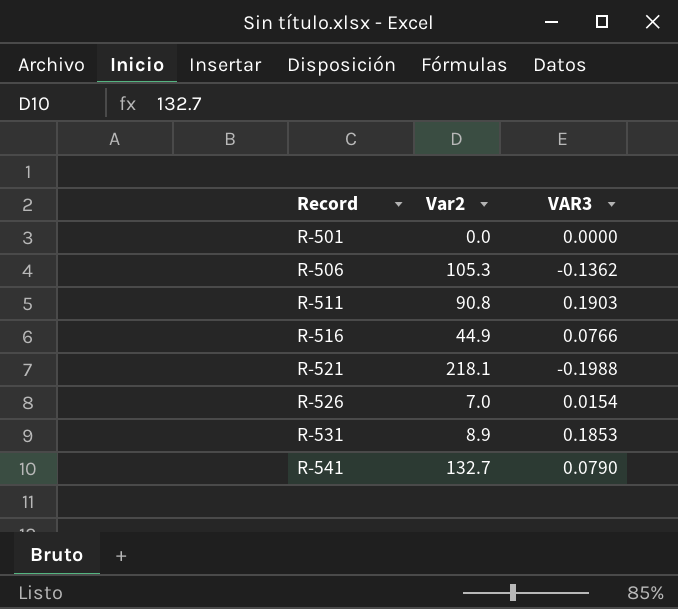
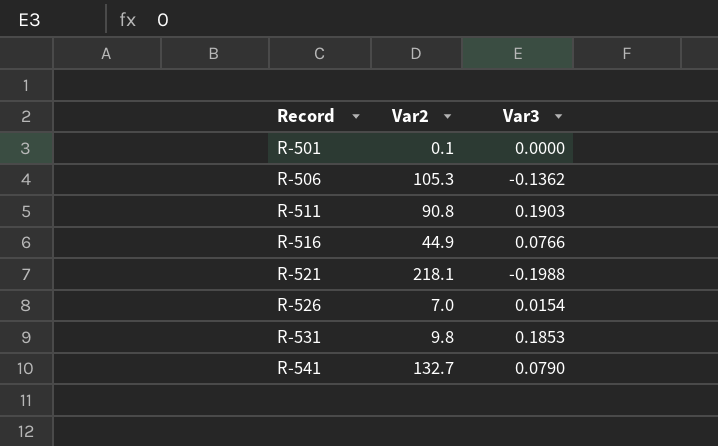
column name: VAR3 -> Var3
R-501 | Var2: 0.0 -> 0.1
R-531 | Var2: 8.9 -> 9.8

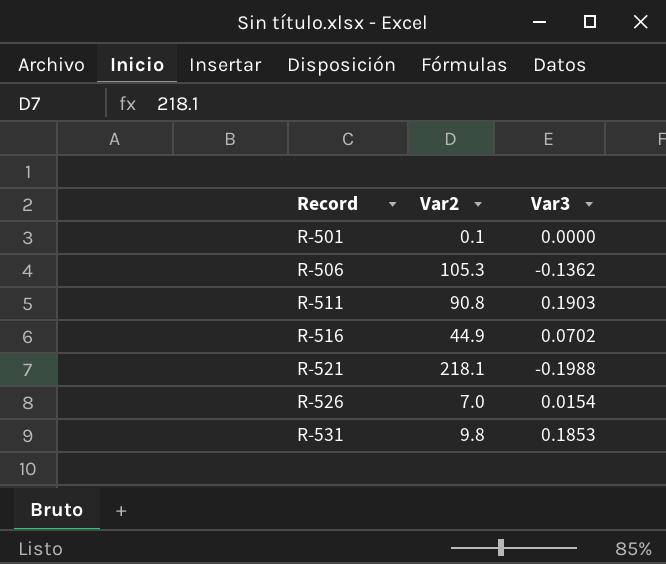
row R-541: 132.7 | 0.0790 -> none
R-516 | Var3: 0.0766 -> 0.0702

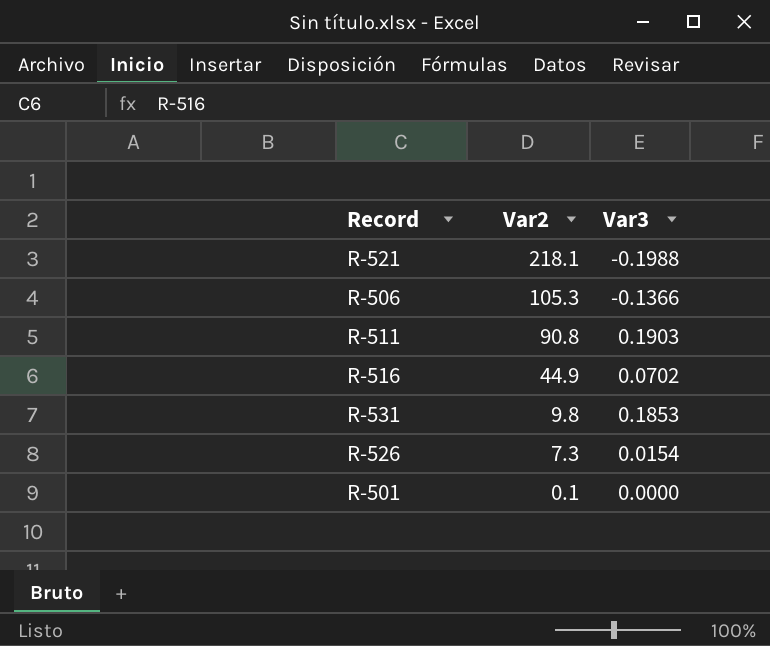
row order: Record ascending -> Var2 descending
R-506 | Var3: -0.1362 -> -0.1366
R-526 | Var2: 7.0 -> 7.3

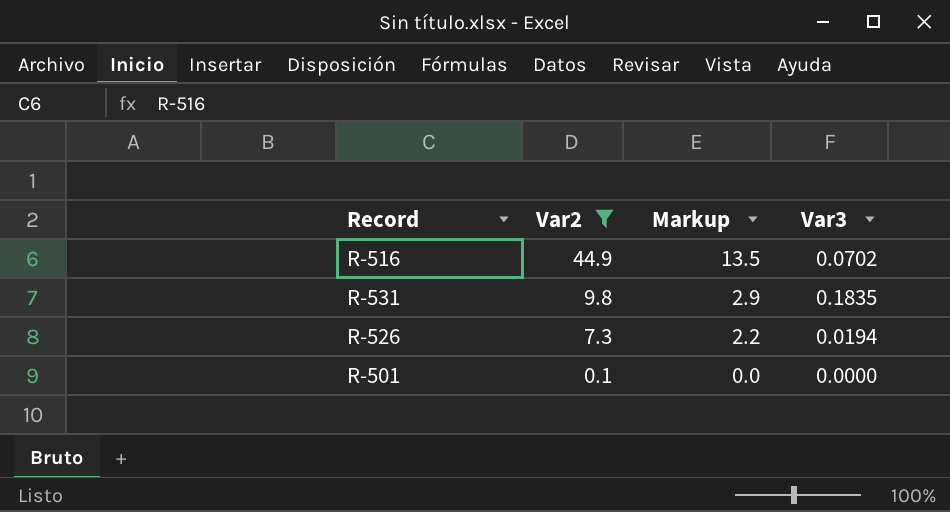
filter: none -> Var2 <= 44.9
column Markup | formula: none -> [Var2] * 0.3
R-531 | Var3: 0.1853 -> 0.1835
R-526 | Var3: 0.0154 -> 0.0194

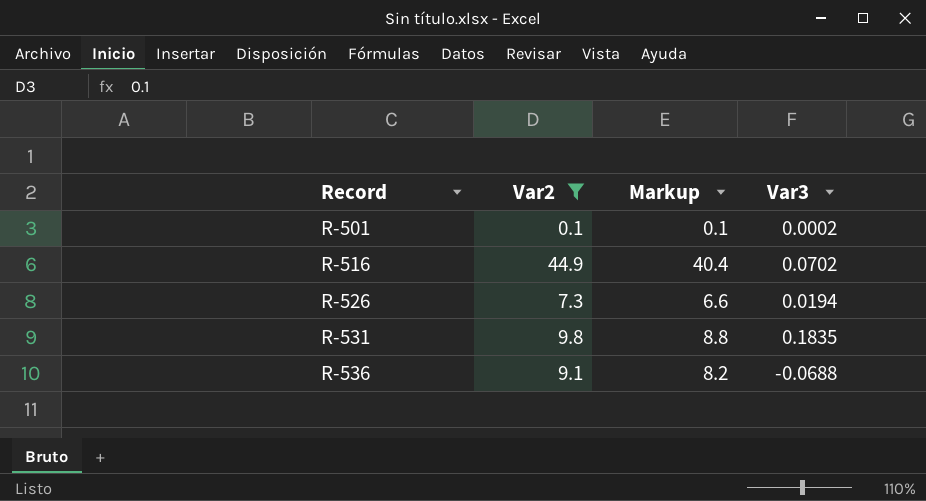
row order: Var2 descending -> Record ascending
column Markup | formula: [Var2] * 0.3 -> [Var2] * 0.9
R-501 | Var3: 0.0000 -> 0.0002
row R-536: none -> 9.1 | 8.2 | -0.0688

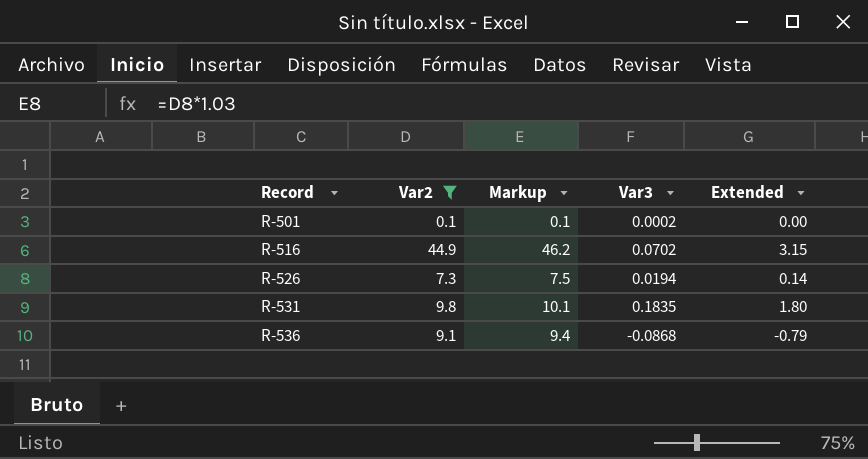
column Markup | formula: [Var2] * 0.9 -> [Var2] * 1.03
column Extended | formula: none -> [Var2] * [Var3]
R-536 | Var3: -0.0688 -> -0.0868

